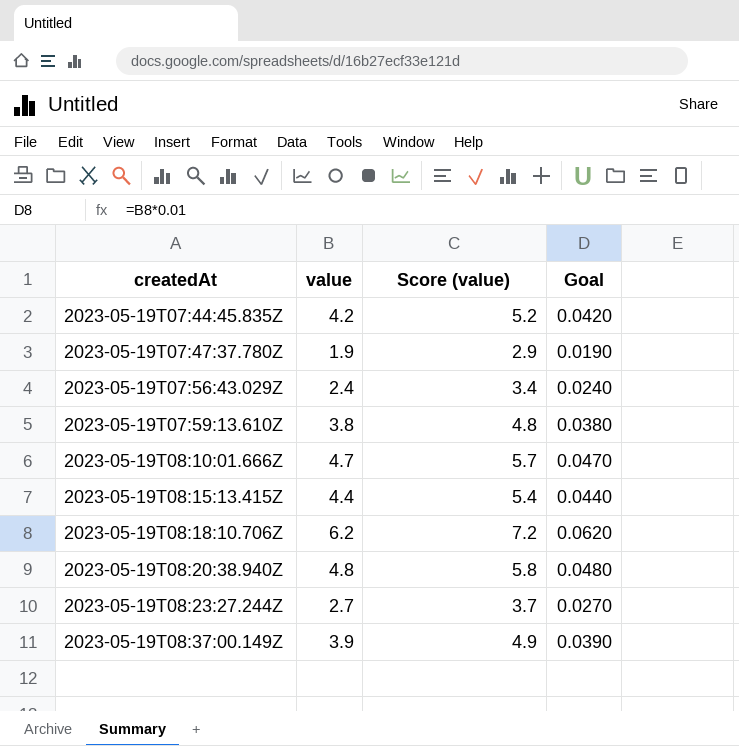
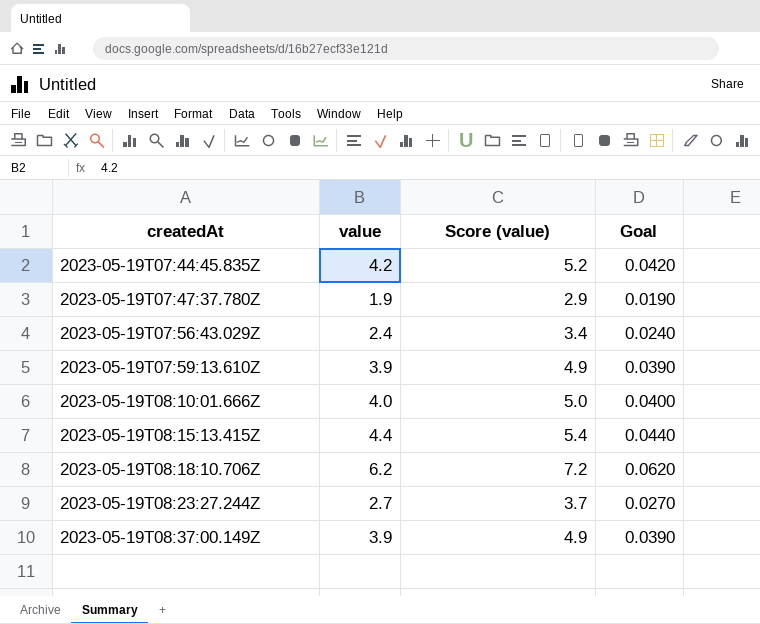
row 2023-05-19T08:20:38.940Z: 4.8 | 5.8 | 0.0480 -> none
2023-05-19T07:59:13.610Z | value: 3.8 -> 3.9
2023-05-19T07:59:13.610Z | Score (value): 4.8 -> 4.9
2023-05-19T07:59:13.610Z | Goal: 0.0380 -> 0.0390
2023-05-19T08:10:01.666Z | value: 4.7 -> 4.0
2023-05-19T08:10:01.666Z | Score (value): 5.7 -> 5.0
2023-05-19T08:10:01.666Z | Goal: 0.0470 -> 0.0400

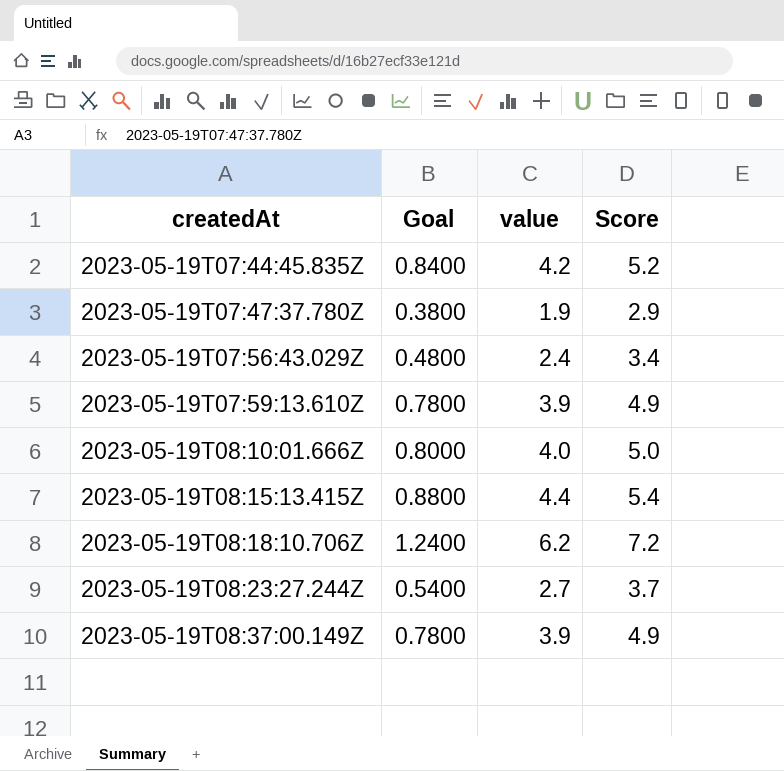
column Goal | formula: [value] * 0.01 -> [value] * 0.2
column Goal | position: 4 -> 2
column name: Score (value) -> Score

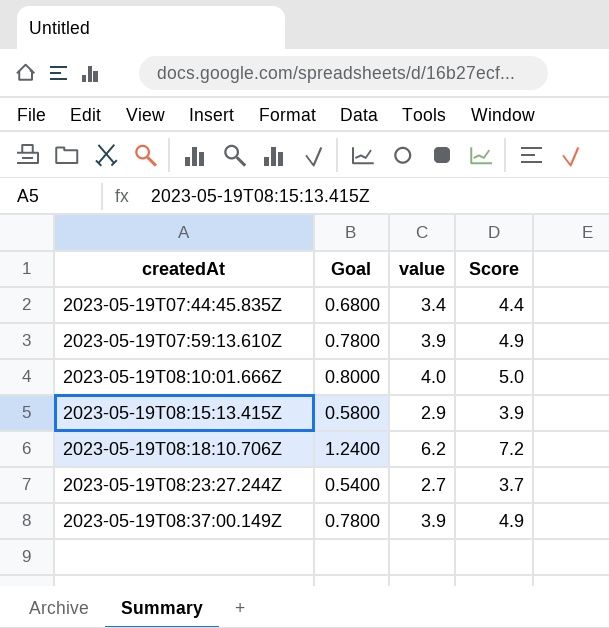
row 2023-05-19T07:47:37.780Z: 0.3800 | 1.9 | 2.9 -> none
row 2023-05-19T07:56:43.029Z: 0.4800 | 2.4 | 3.4 -> none
2023-05-19T07:44:45.835Z | Goal: 0.8400 -> 0.6800
2023-05-19T07:44:45.835Z | value: 4.2 -> 3.4
2023-05-19T07:44:45.835Z | Score: 5.2 -> 4.4
2023-05-19T08:15:13.415Z | Goal: 0.8800 -> 0.5800
2023-05-19T08:15:13.415Z | value: 4.4 -> 2.9
2023-05-19T08:15:13.415Z | Score: 5.4 -> 3.9

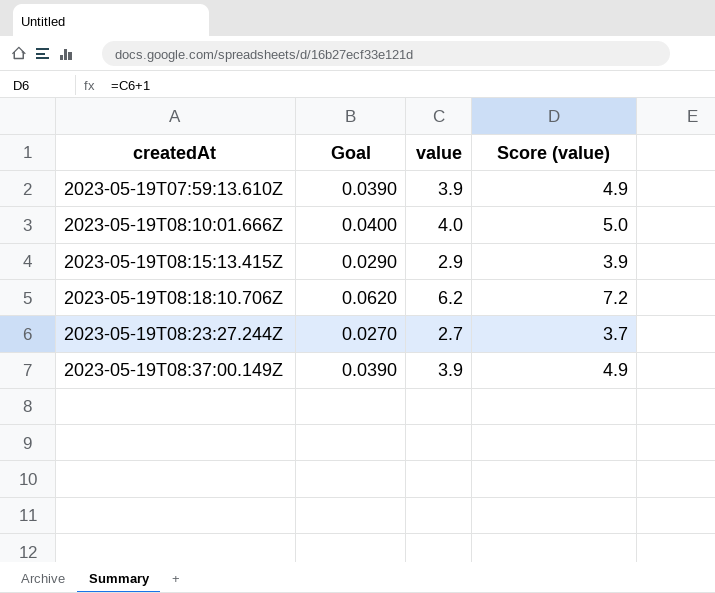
column Goal | formula: [value] * 0.2 -> [value] * 0.01
column name: Score -> Score (value)
row 2023-05-19T07:44:45.835Z: 0.6800 | 3.4 | 4.4 -> none

